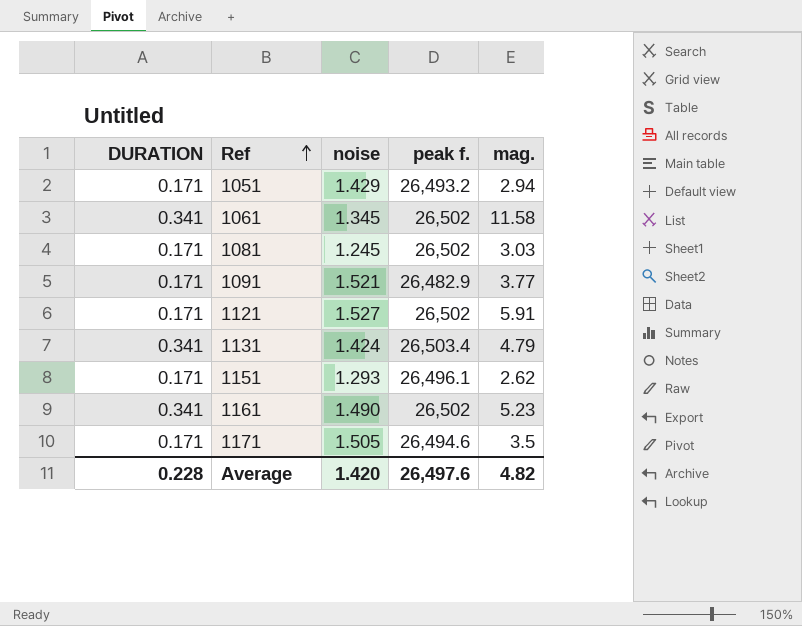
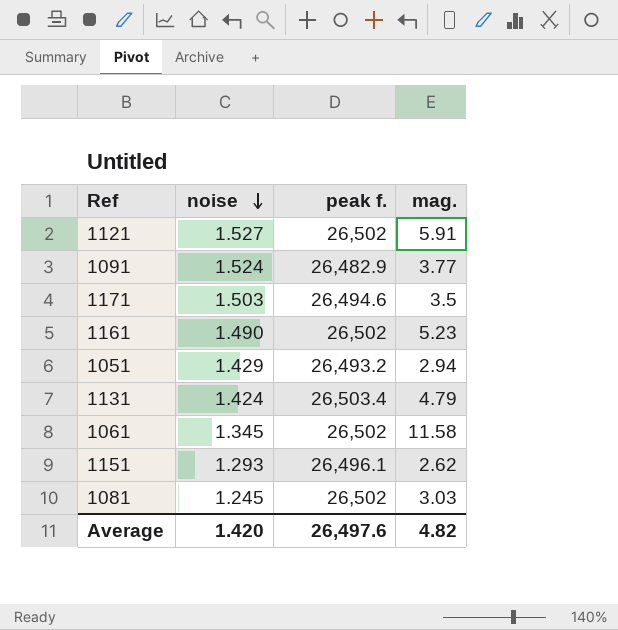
row order: Ref ascending -> noise descending
column DURATION | position: 1 -> none
1091 | noise: 1.521 -> 1.524
1171 | noise: 1.505 -> 1.503

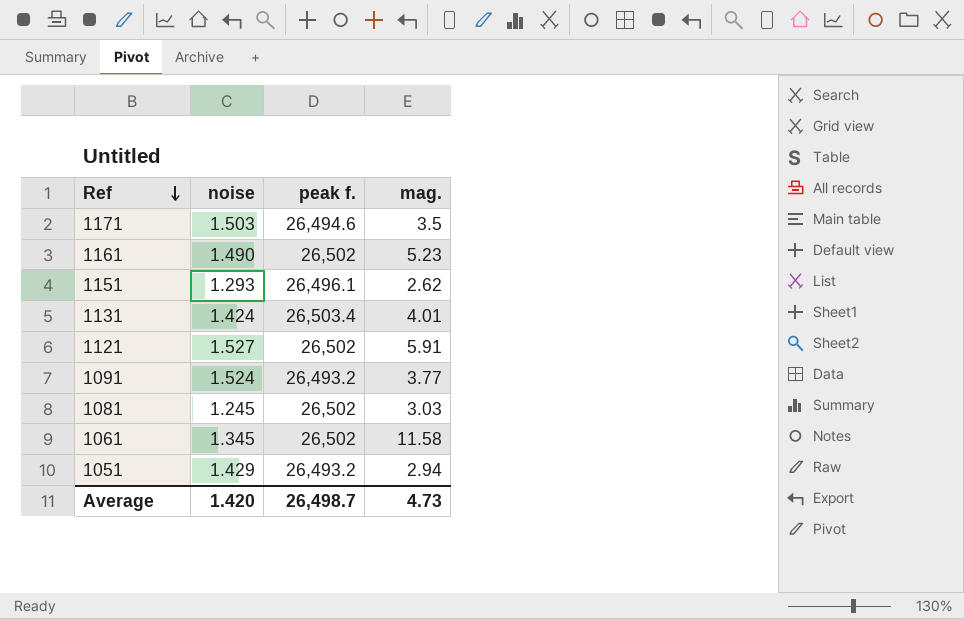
row order: noise descending -> Ref descending
1131 | mag.: 4.79 -> 4.01
1091 | peak f.: 26,482.9 -> 26,493.2
Average | peak f.: 26,497.6 -> 26,498.7
Average | mag.: 4.82 -> 4.73

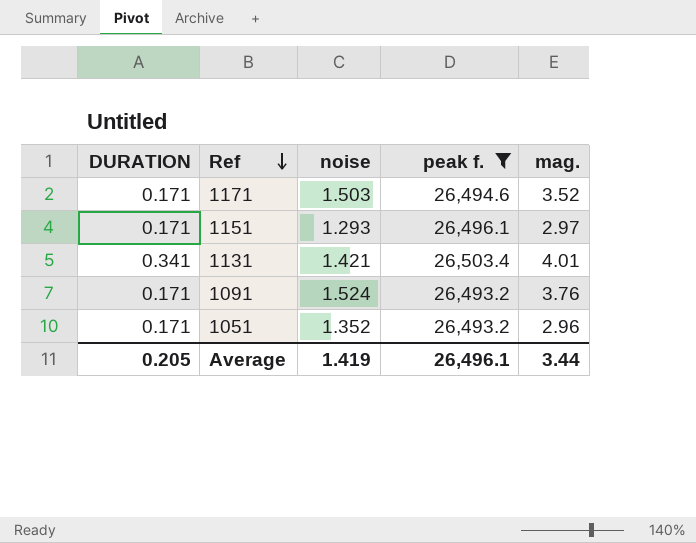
filter: none -> peak f. != 26,502
column DURATION | position: none -> 1
1171 | mag.: 3.5 -> 3.52
1151 | mag.: 2.62 -> 2.97
1131 | noise: 1.424 -> 1.421
1091 | mag.: 3.77 -> 3.76
1051 | noise: 1.429 -> 1.352
1051 | mag.: 2.94 -> 2.96
Average | noise: 1.420 -> 1.419
Average | peak f.: 26,498.7 -> 26,496.1
Average | mag.: 4.73 -> 3.44

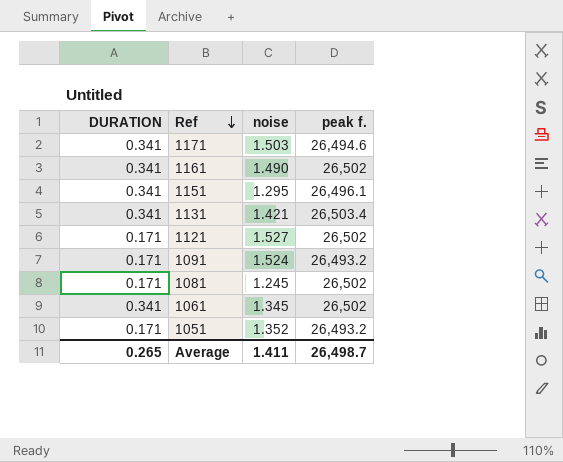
filter: peak f. != 26,502 -> none
column mag. | position: 5 -> none
1171 | DURATION: 0.171 -> 0.341
1151 | DURATION: 0.171 -> 0.341
1151 | noise: 1.293 -> 1.295
Average | DURATION: 0.205 -> 0.265
Average | noise: 1.419 -> 1.411
Average | peak f.: 26,496.1 -> 26,498.7

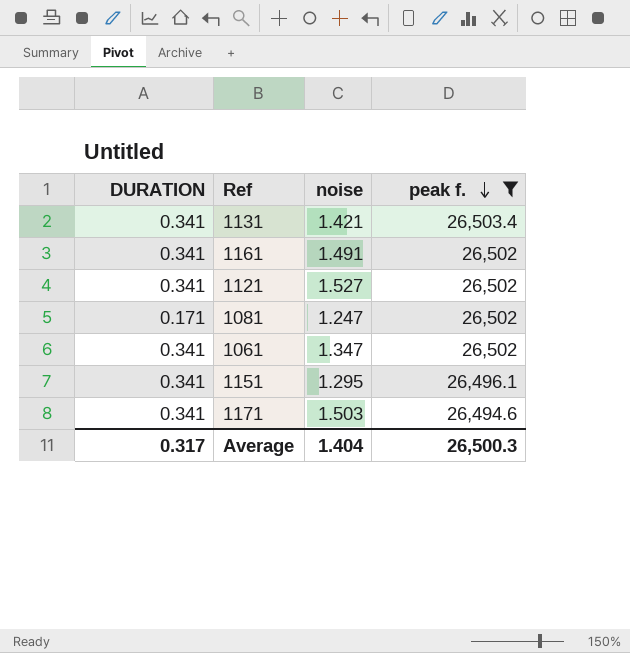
filter: none -> peak f. != 26,493.2
row order: Ref descending -> peak f. descending
1161 | noise: 1.490 -> 1.491
1121 | DURATION: 0.171 -> 0.341
1081 | noise: 1.245 -> 1.247
1061 | noise: 1.345 -> 1.347
Average | DURATION: 0.265 -> 0.317
Average | noise: 1.411 -> 1.404
Average | peak f.: 26,498.7 -> 26,500.3

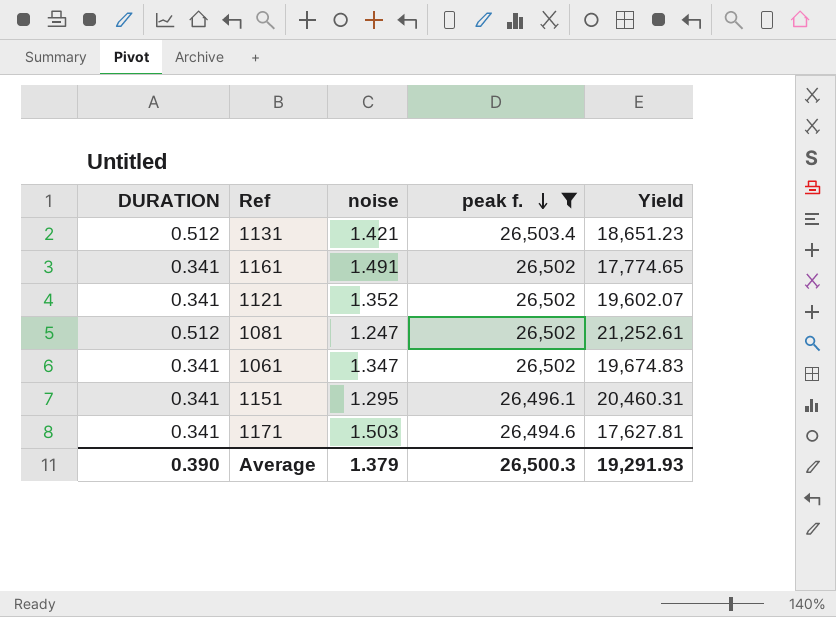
column Yield | formula: none -> [peak f.] / [noise]
1131 | DURATION: 0.341 -> 0.512
1121 | noise: 1.527 -> 1.352
1081 | DURATION: 0.171 -> 0.512
Average | DURATION: 0.317 -> 0.390
Average | noise: 1.404 -> 1.379

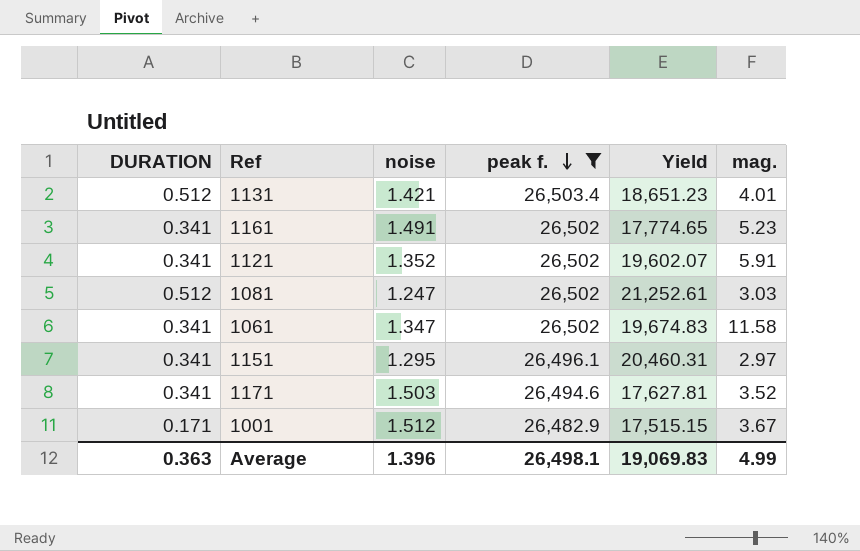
column mag. | position: none -> 6
row 1001: none -> 0.171 | 1.512 | 26,482.9 | 17,515.15 | 3.67
Average | DURATION: 0.390 -> 0.363
Average | noise: 1.379 -> 1.396
Average | peak f.: 26,500.3 -> 26,498.1
Average | Yield: 19,291.93 -> 19,069.83

